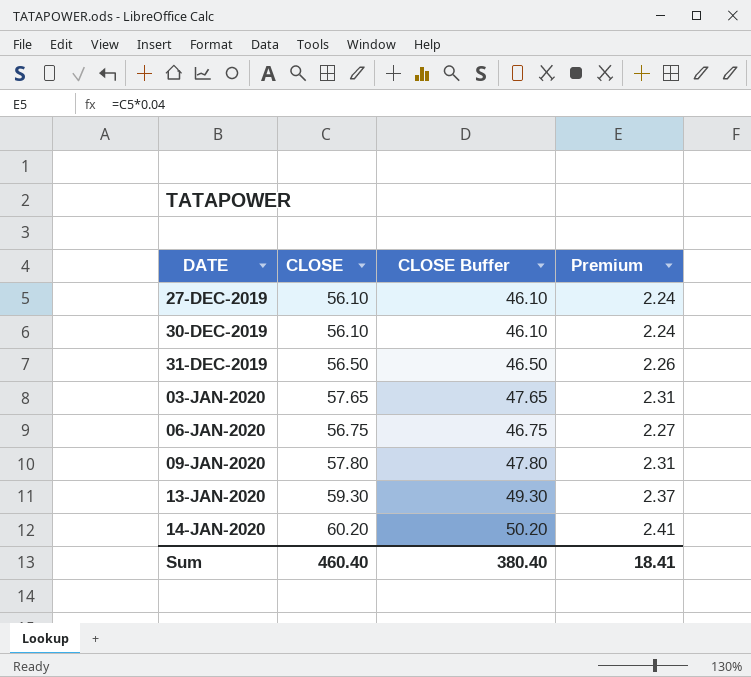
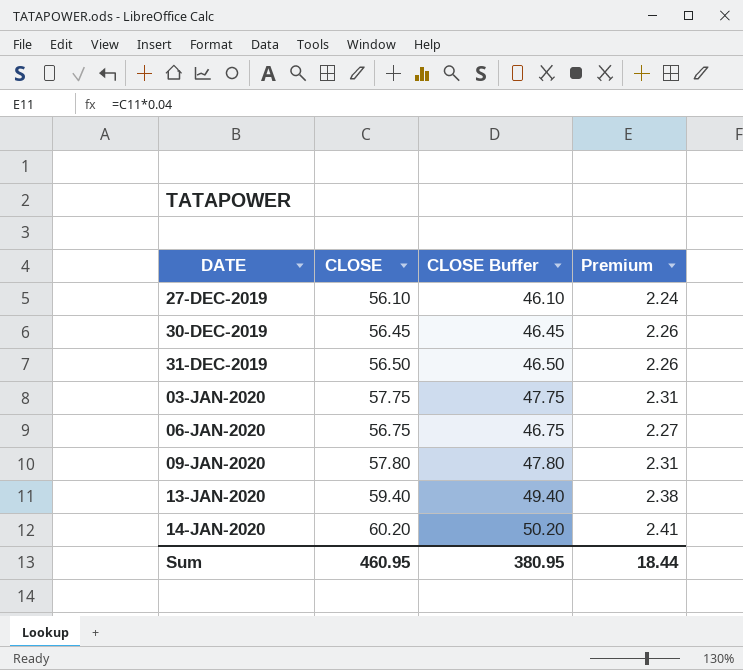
30-DEC-2019 | CLOSE: 56.10 -> 56.45
30-DEC-2019 | CLOSE Buffer: 46.10 -> 46.45
30-DEC-2019 | Premium: 2.24 -> 2.26
03-JAN-2020 | CLOSE: 57.65 -> 57.75
03-JAN-2020 | CLOSE Buffer: 47.65 -> 47.75
13-JAN-2020 | CLOSE: 59.30 -> 59.40
13-JAN-2020 | CLOSE Buffer: 49.30 -> 49.40
13-JAN-2020 | Premium: 2.37 -> 2.38
Sum | CLOSE: 460.40 -> 460.95
Sum | CLOSE Buffer: 380.40 -> 380.95
Sum | Premium: 18.41 -> 18.44

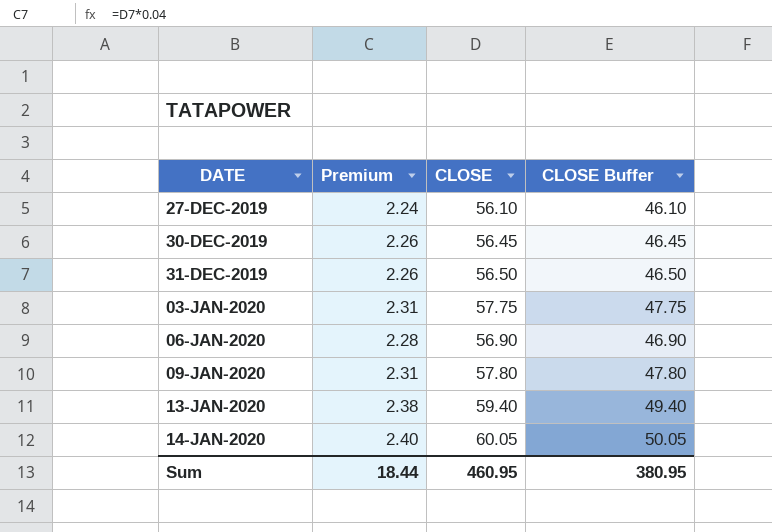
column Premium | position: 4 -> 2
06-JAN-2020 | Premium: 2.27 -> 2.28
06-JAN-2020 | CLOSE: 56.75 -> 56.90
06-JAN-2020 | CLOSE Buffer: 46.75 -> 46.90
14-JAN-2020 | Premium: 2.41 -> 2.40
14-JAN-2020 | CLOSE: 60.20 -> 60.05
14-JAN-2020 | CLOSE Buffer: 50.20 -> 50.05

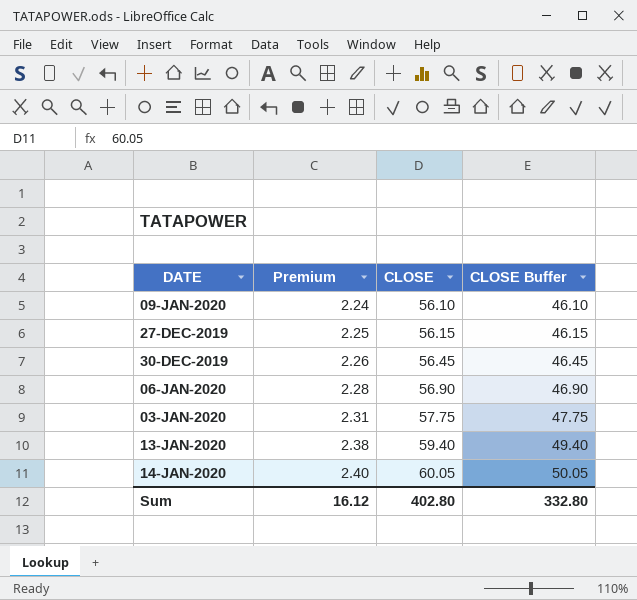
row order: DATE ascending -> Premium ascending
row 31-DEC-2019: 2.26 | 56.50 | 46.50 -> none
09-JAN-2020 | Premium: 2.31 -> 2.24
09-JAN-2020 | CLOSE: 57.80 -> 56.10
09-JAN-2020 | CLOSE Buffer: 47.80 -> 46.10
27-DEC-2019 | Premium: 2.24 -> 2.25
27-DEC-2019 | CLOSE: 56.10 -> 56.15
27-DEC-2019 | CLOSE Buffer: 46.10 -> 46.15
Sum | Premium: 18.44 -> 16.12
Sum | CLOSE: 460.95 -> 402.80
Sum | CLOSE Buffer: 380.95 -> 332.80

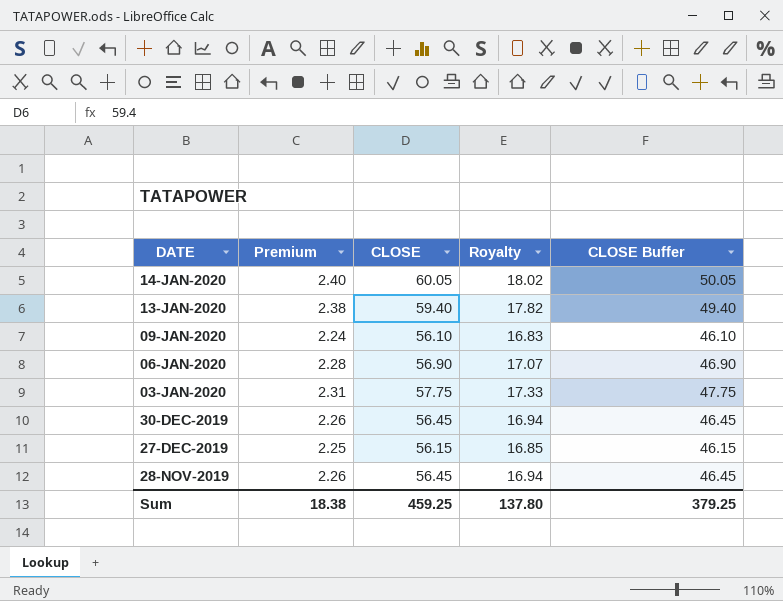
row order: Premium ascending -> DATE descending
column Royalty | formula: none -> [CLOSE] * 0.3
row 28-NOV-2019: none -> 2.26 | 56.45 | 16.94 | 46.45
Sum | Premium: 16.12 -> 18.38
Sum | CLOSE: 402.80 -> 459.25
Sum | CLOSE Buffer: 332.80 -> 379.25

